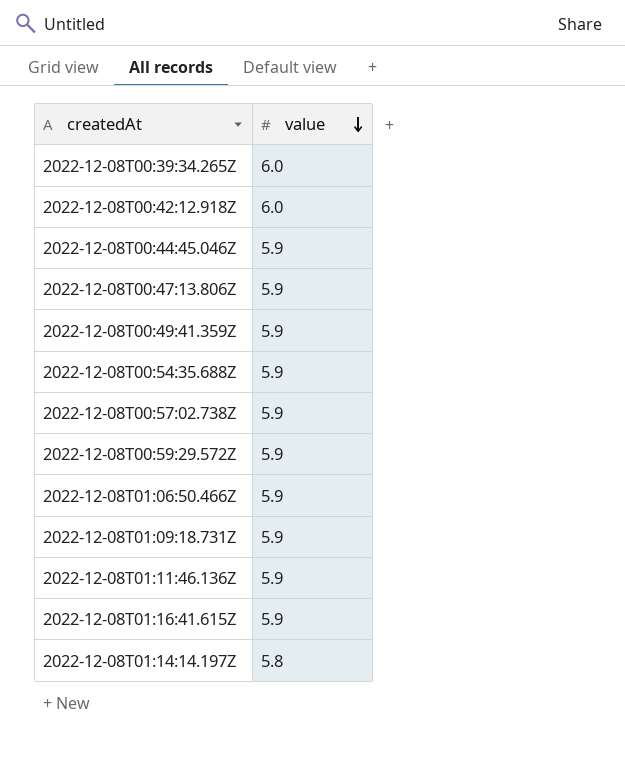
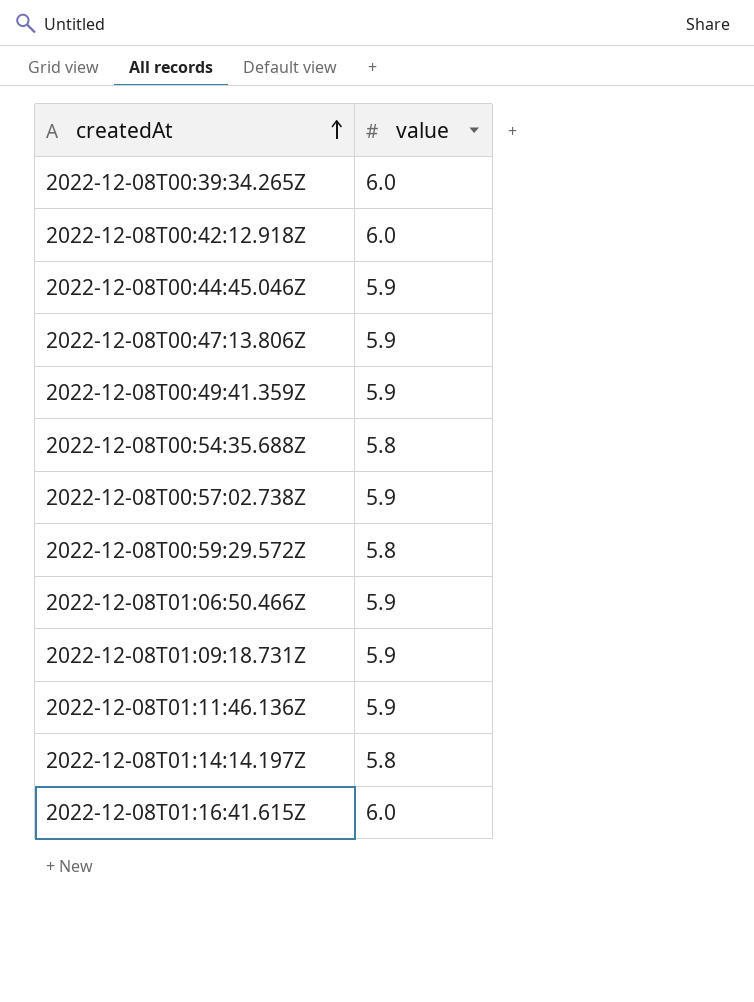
row order: value descending -> createdAt ascending
2022-12-08T00:54:35.688Z | value: 5.9 -> 5.8
2022-12-08T00:59:29.572Z | value: 5.9 -> 5.8
2022-12-08T01:16:41.615Z | value: 5.9 -> 6.0

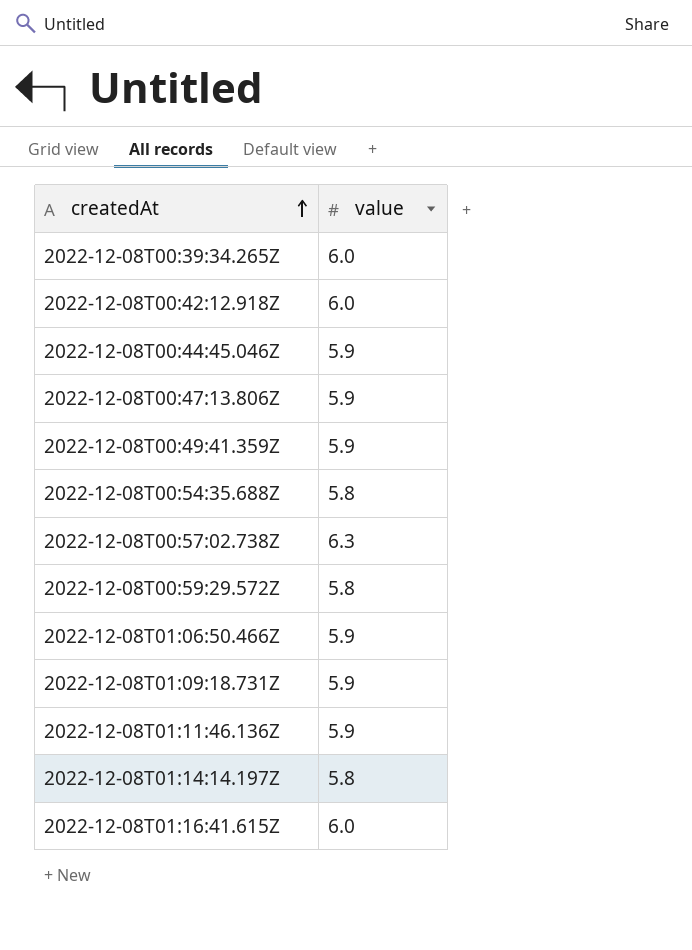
2022-12-08T00:57:02.738Z | value: 5.9 -> 6.3

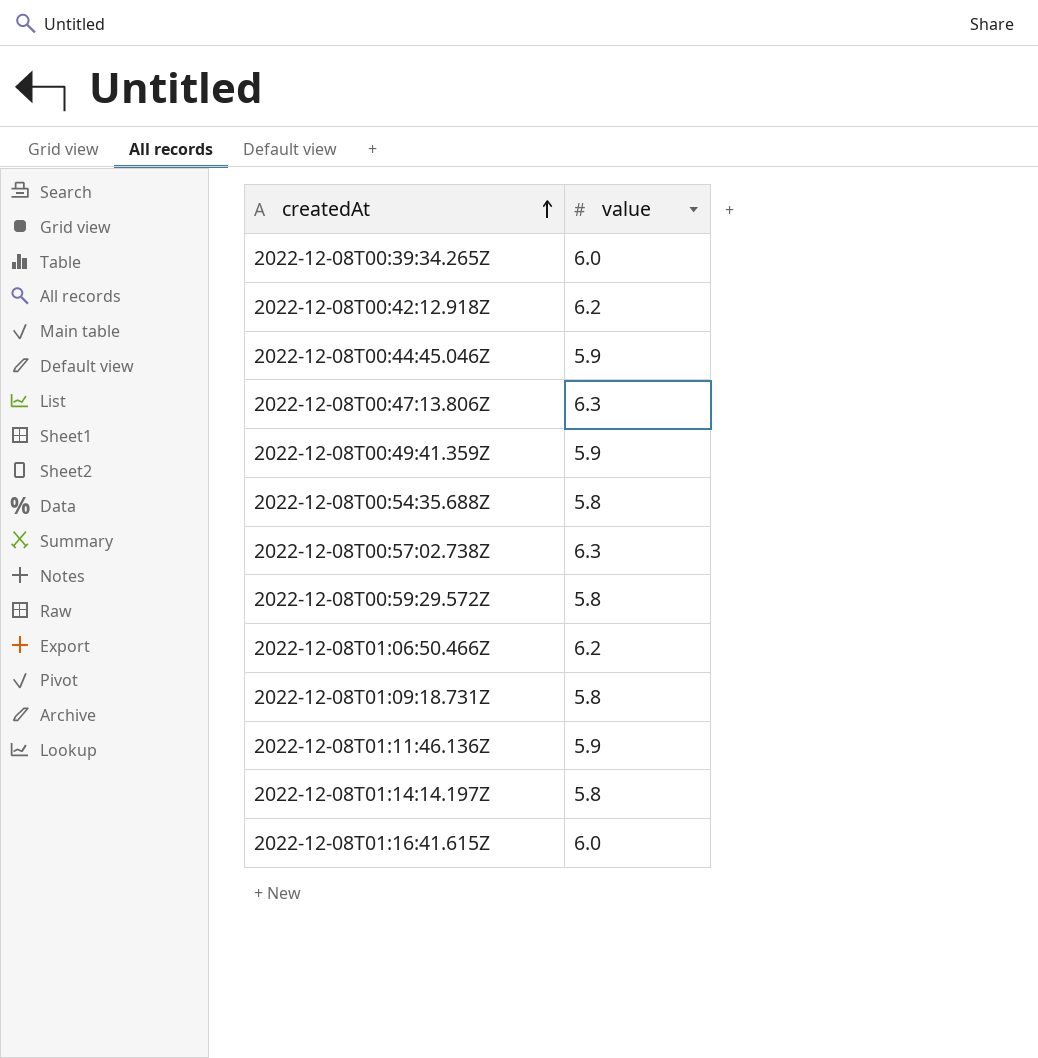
2022-12-08T00:42:12.918Z | value: 6.0 -> 6.2
2022-12-08T00:47:13.806Z | value: 5.9 -> 6.3
2022-12-08T01:06:50.466Z | value: 5.9 -> 6.2
2022-12-08T01:09:18.731Z | value: 5.9 -> 5.8

